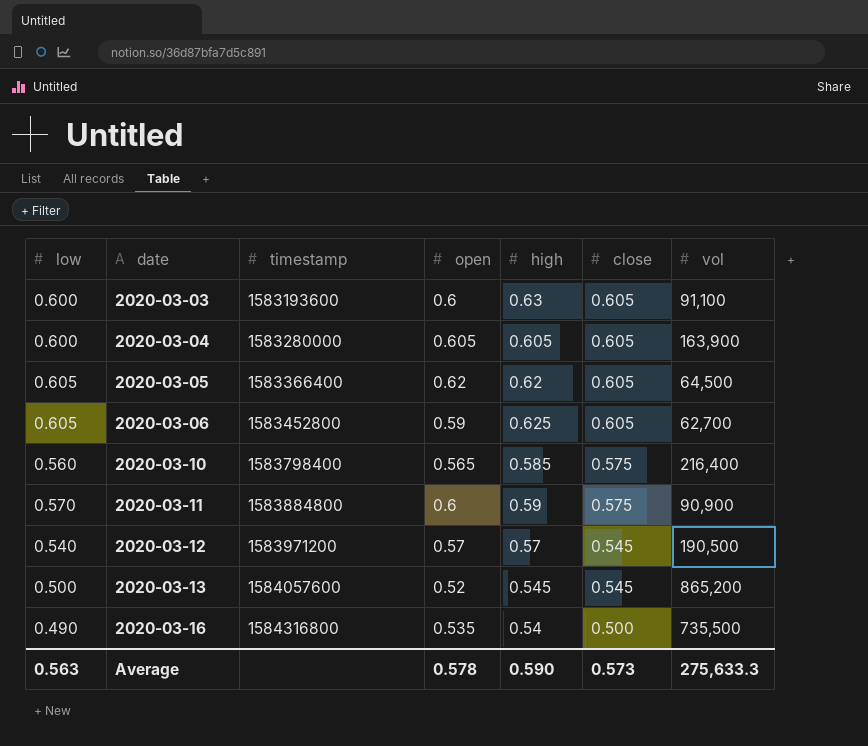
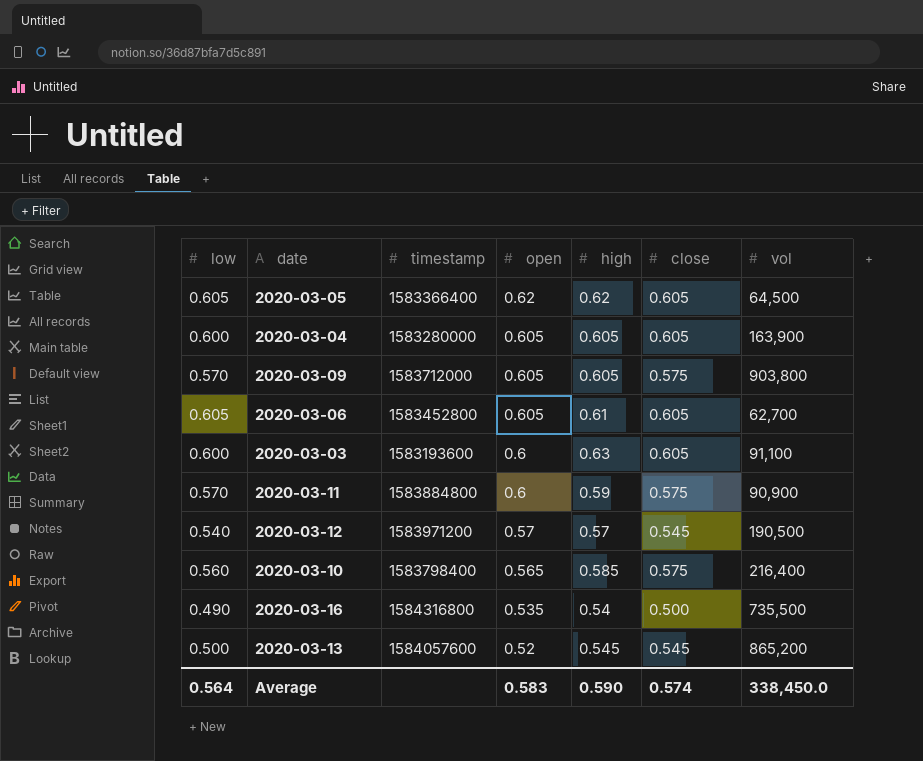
row order: date ascending -> open descending
row 2020-03-09: none -> 0.570 | 1583712000 | 0.605 | 0.605 | 0.575 | 903,800
2020-03-06 | open: 0.59 -> 0.605
2020-03-06 | high: 0.625 -> 0.61
Average | low: 0.563 -> 0.564
Average | open: 0.578 -> 0.583
Average | close: 0.573 -> 0.574
Average | vol: 275,633.3 -> 338,450.0

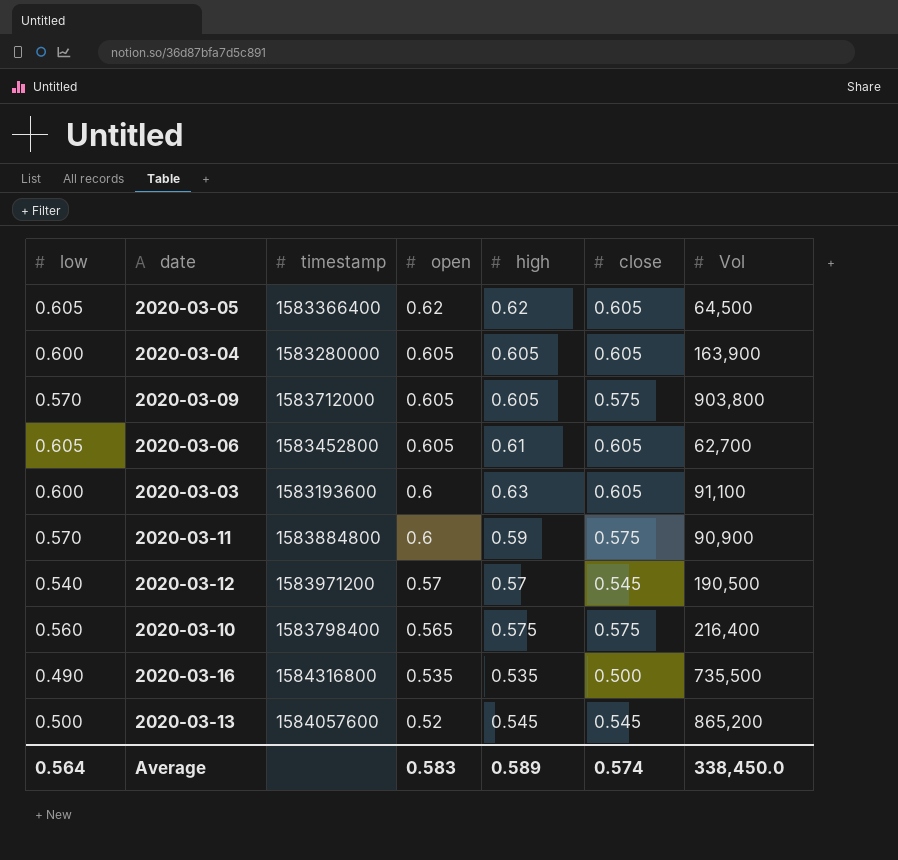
column name: vol -> Vol
2020-03-10 | high: 0.585 -> 0.575
2020-03-16 | high: 0.54 -> 0.535
Average | high: 0.590 -> 0.589

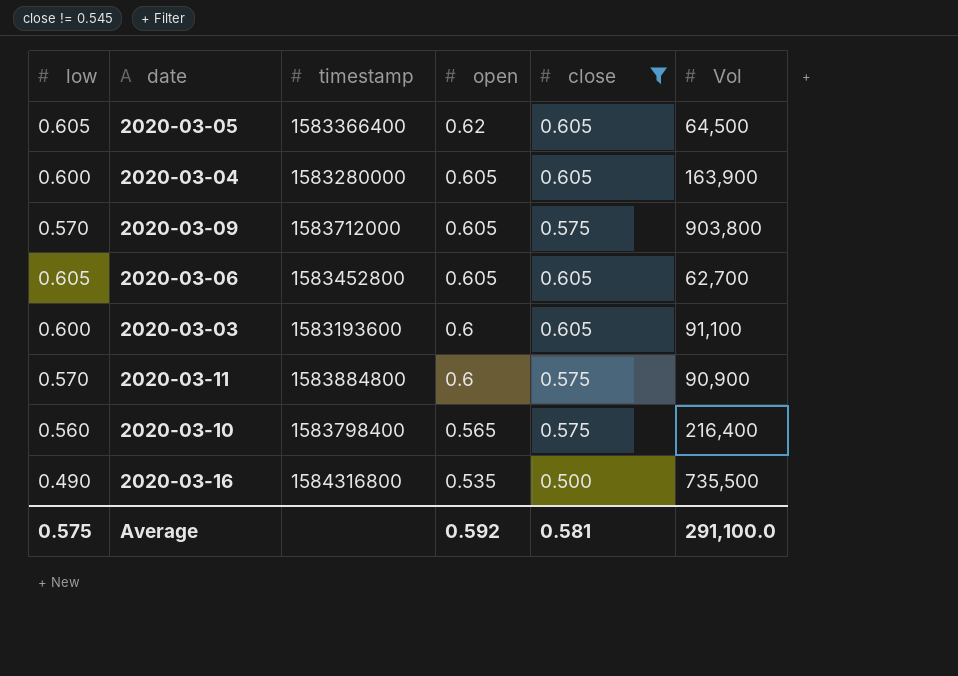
filter: none -> close != 0.545
column high | position: 5 -> none
Average | low: 0.564 -> 0.575
Average | open: 0.583 -> 0.592
Average | close: 0.574 -> 0.581
Average | Vol: 338,450.0 -> 291,100.0

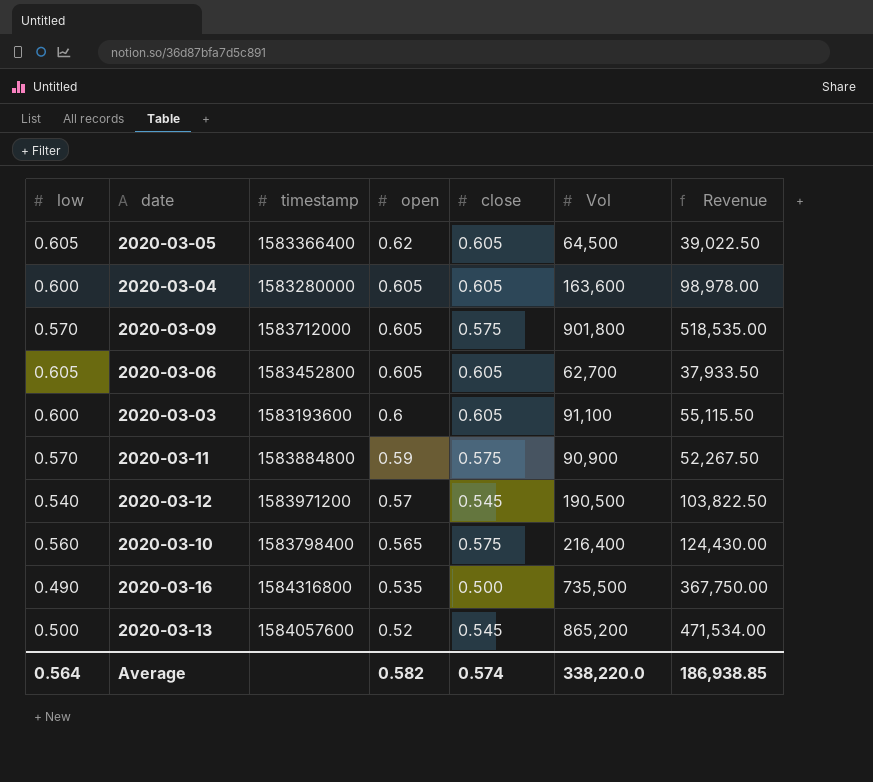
filter: close != 0.545 -> none
column Revenue | formula: none -> [close] * [Vol]
2020-03-04 | Vol: 163,900 -> 163,600
2020-03-09 | Vol: 903,800 -> 901,800
2020-03-11 | open: 0.6 -> 0.59
Average | low: 0.575 -> 0.564
Average | open: 0.592 -> 0.582
Average | close: 0.581 -> 0.574
Average | Vol: 291,100.0 -> 338,220.0

